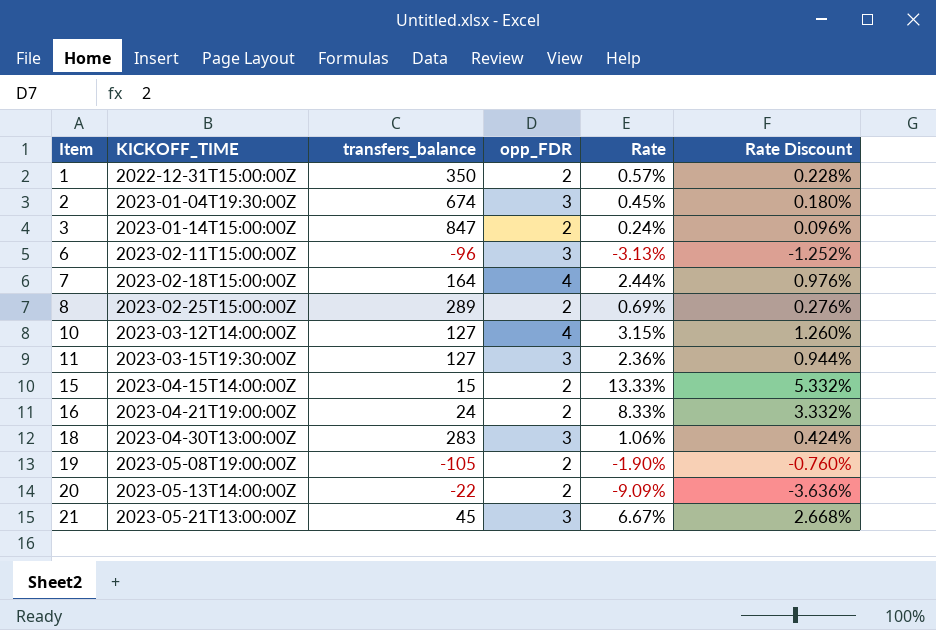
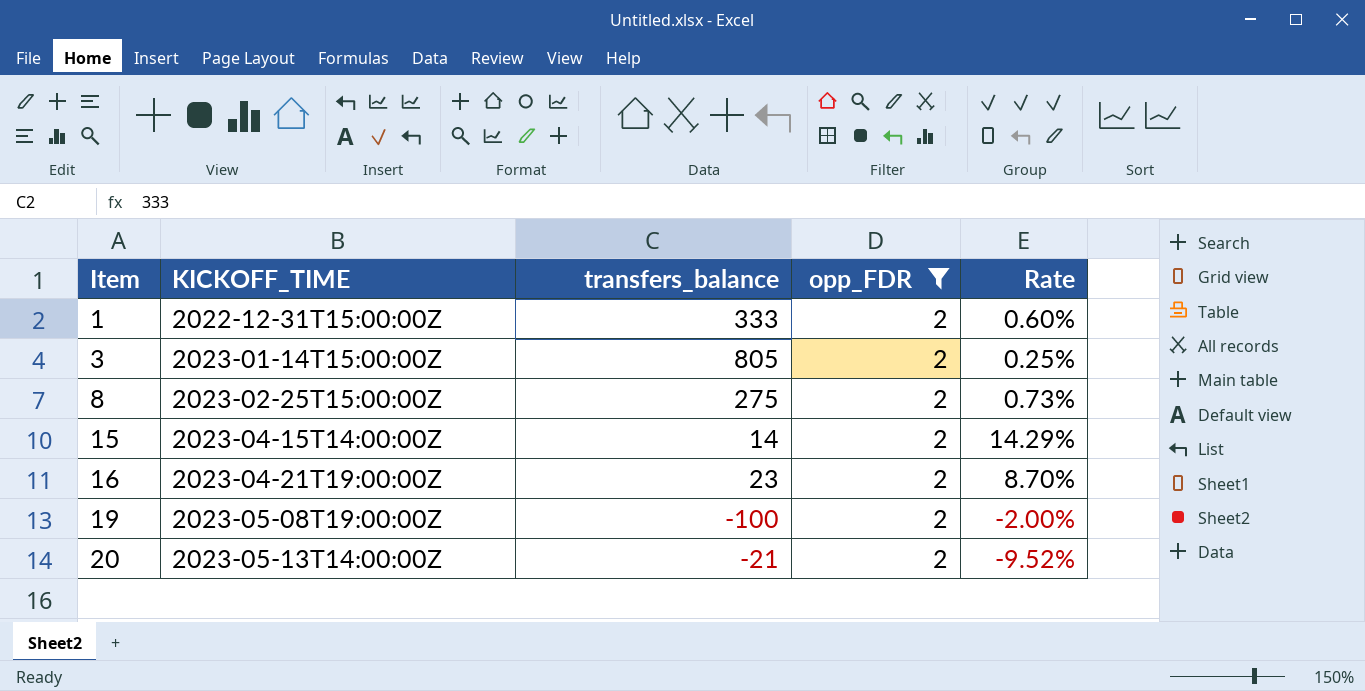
filter: none -> opp_FDR = 2
column Rate Discount | formula: [Rate] * 0.4 -> none
1 | transfers_balance: 350 -> 333
1 | Rate: 0.57% -> 0.60%
3 | transfers_balance: 847 -> 805
3 | Rate: 0.24% -> 0.25%
8 | transfers_balance: 289 -> 275
8 | Rate: 0.69% -> 0.73%
15 | transfers_balance: 15 -> 14
15 | Rate: 13.33% -> 14.29%
16 | transfers_balance: 24 -> 23
16 | Rate: 8.33% -> 8.70%
19 | transfers_balance: -105 -> -100
19 | Rate: -1.90% -> -2.00%
20 | transfers_balance: -22 -> -21
20 | Rate: -9.09% -> -9.52%

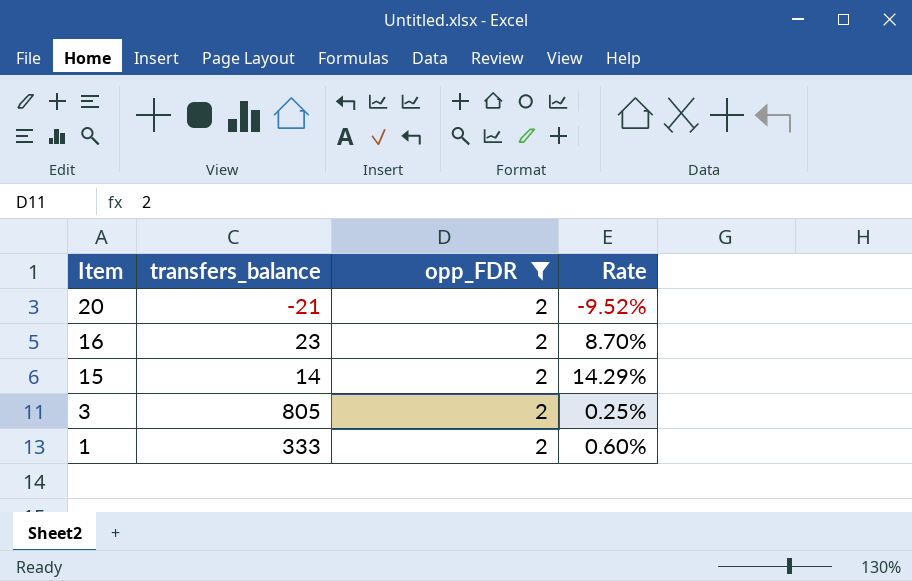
row order: Item ascending -> Item descending
column KICKOFF_TIME | position: 2 -> none
row 8: 2023-02-25T15:00:00Z | 275 | 2 | 0.73% -> none
row 19: 2023-05-08T19:00:00Z | -100 | 2 | -2.00% -> none

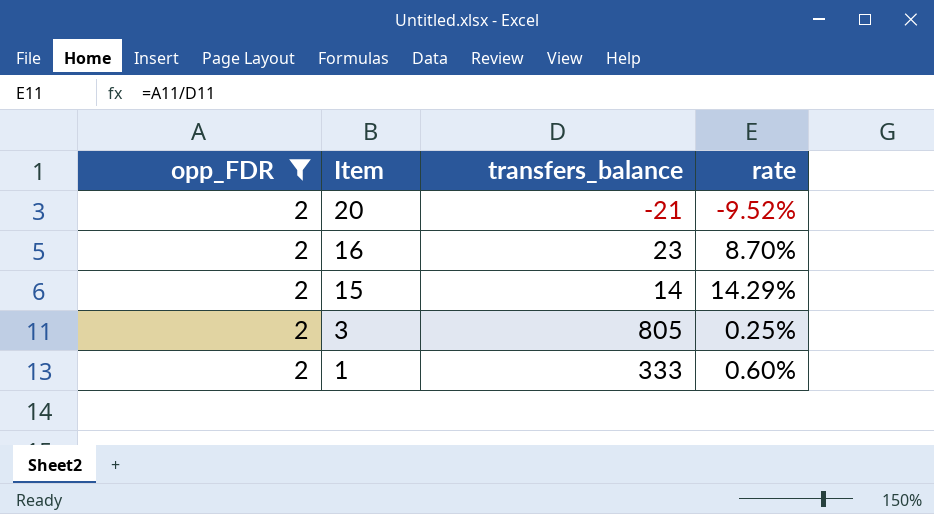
column opp_FDR | position: 3 -> 1
column name: Rate -> rate

